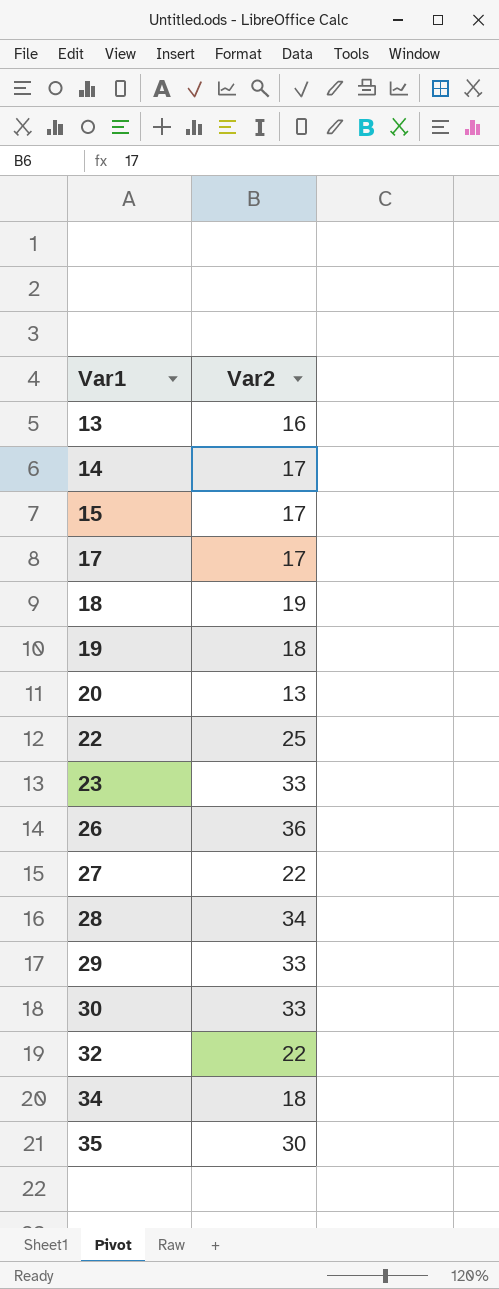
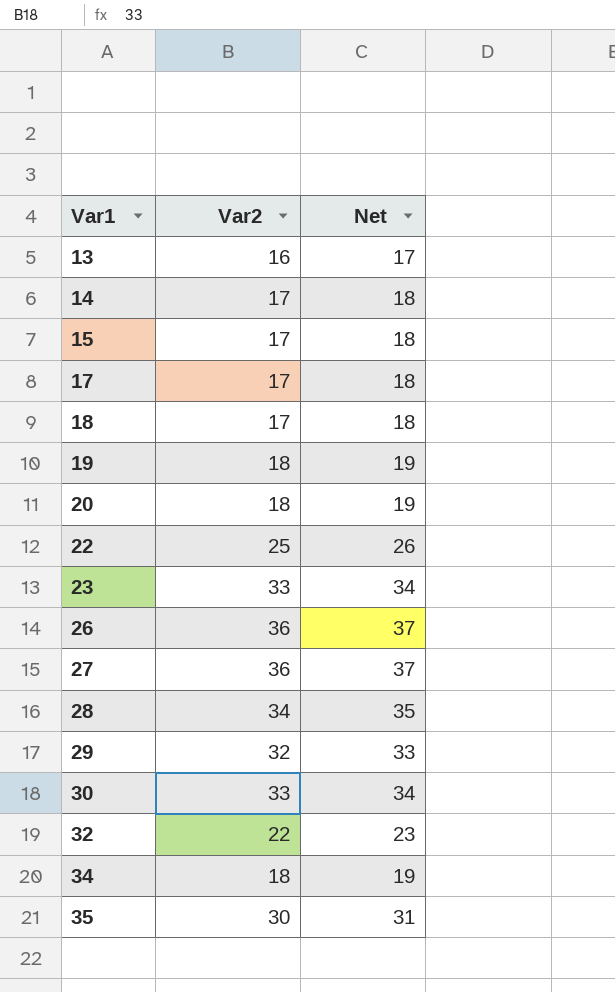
column Net | formula: none -> [Var2] + 1
18 | Var2: 19 -> 17
20 | Var2: 13 -> 18
27 | Var2: 22 -> 36
29 | Var2: 33 -> 32

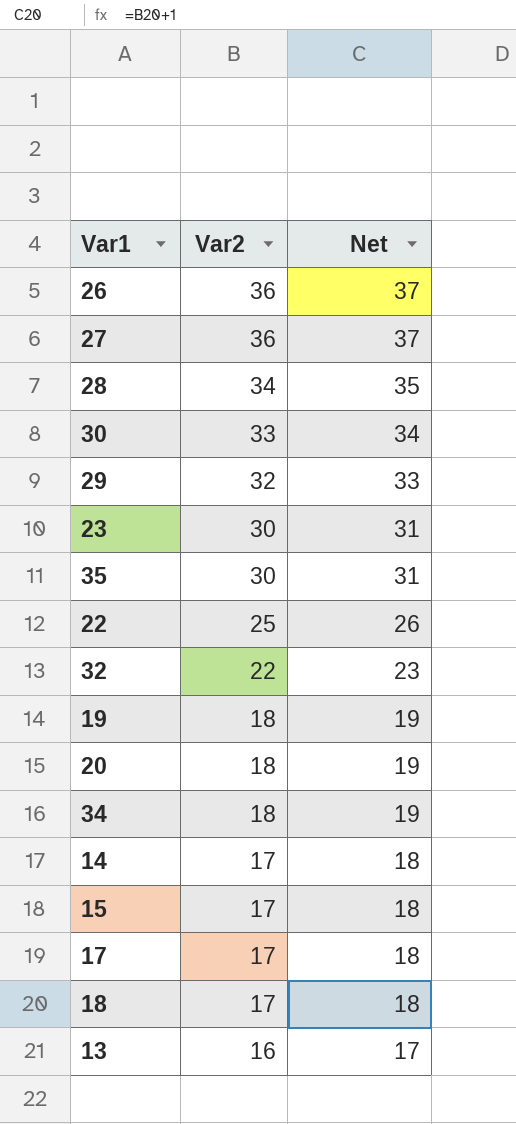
row order: Var1 ascending -> Var2 descending
23 | Var2: 33 -> 30
23 | Net: 34 -> 31

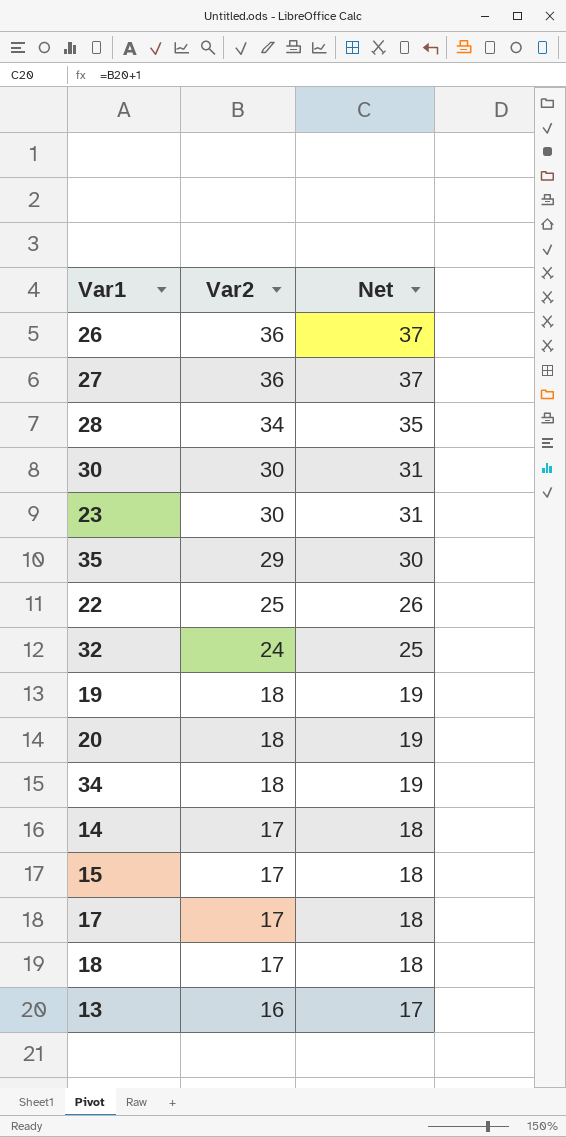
row 29: 32 | 33 -> none
30 | Var2: 33 -> 30
30 | Net: 34 -> 31
35 | Var2: 30 -> 29
35 | Net: 31 -> 30
32 | Var2: 22 -> 24
32 | Net: 23 -> 25

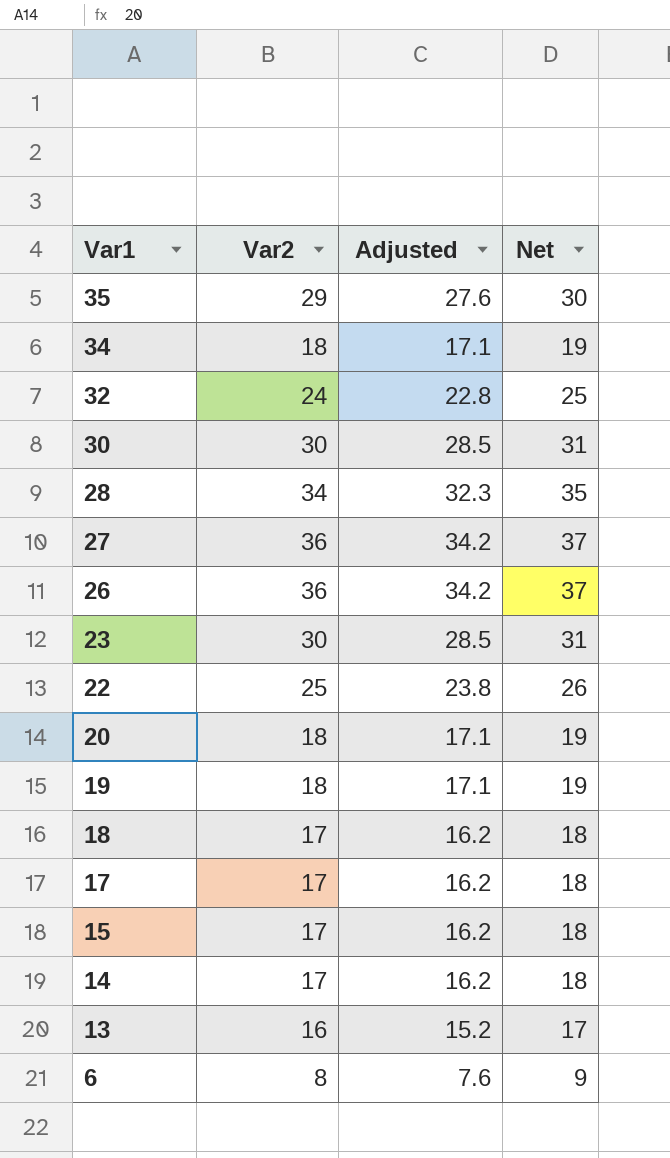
row order: Var2 descending -> Var1 descending
column Adjusted | formula: none -> [Var2] * 0.95
row 6: none -> 8 | 7.6 | 9

